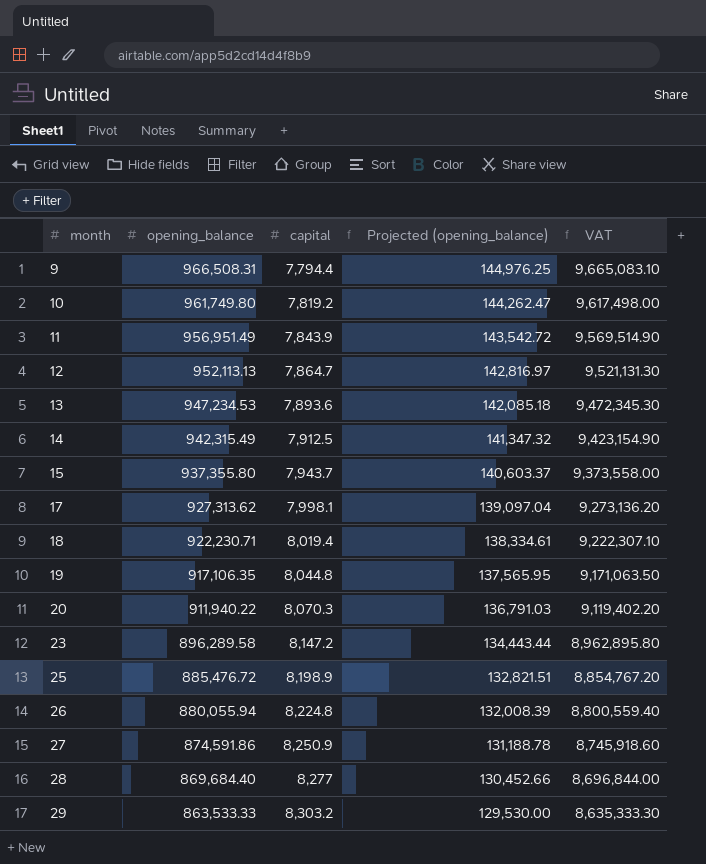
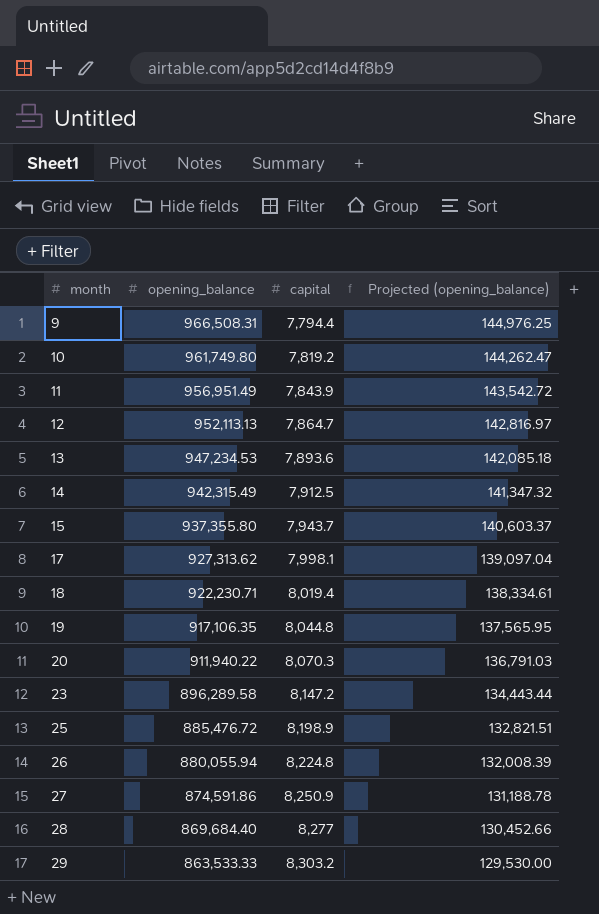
column VAT | formula: [opening_balance] * 10 -> none

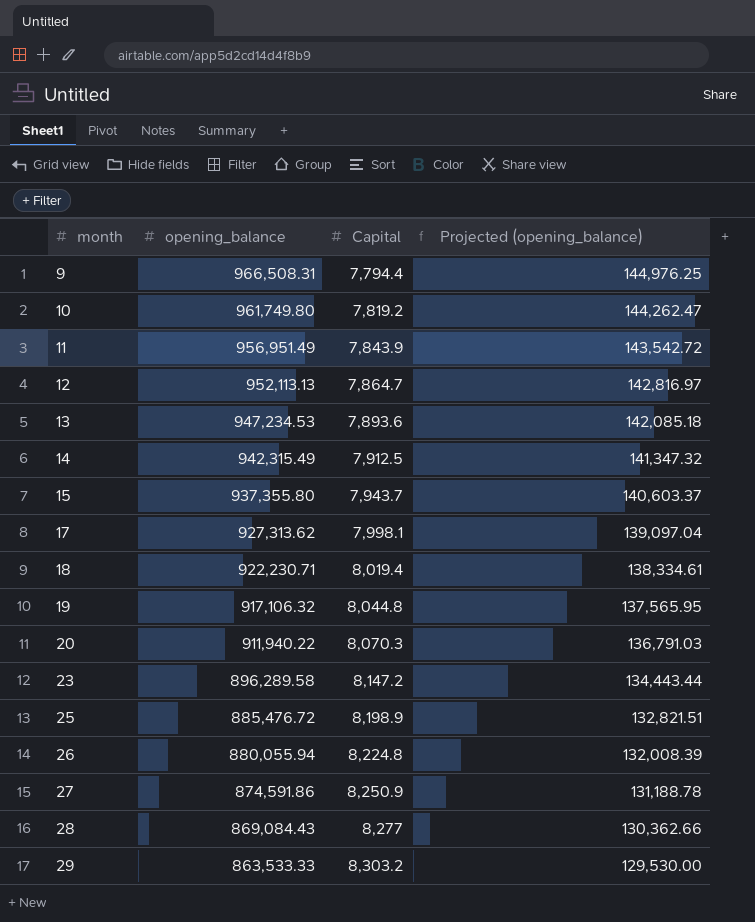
column name: capital -> Capital
19 | opening_balance: 917,106.35 -> 917,106.32
28 | opening_balance: 869,684.40 -> 869,084.43
28 | Projected (opening_balance): 130,452.66 -> 130,362.66

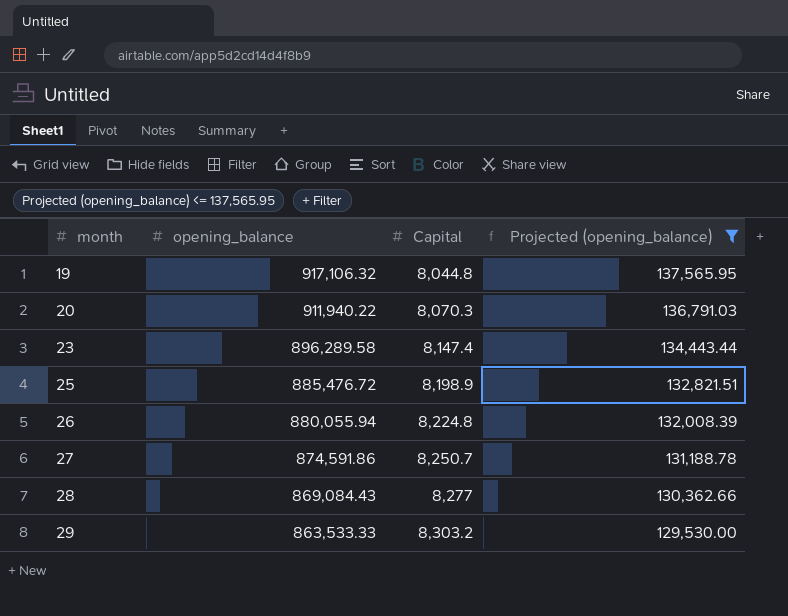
filter: none -> Projected (opening_balance) <= 137,565.95
23 | Capital: 8,147.2 -> 8,147.4
27 | Capital: 8,250.9 -> 8,250.7

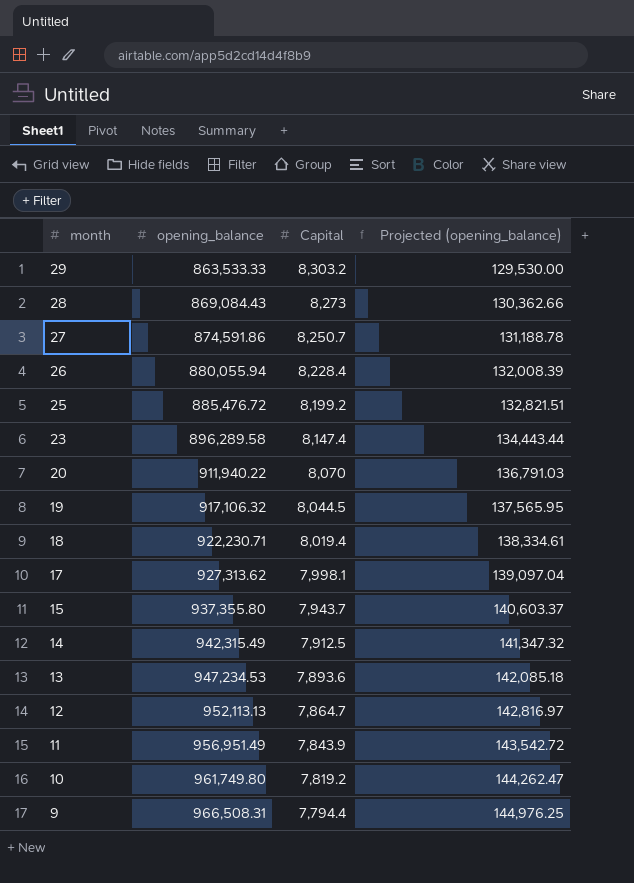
filter: Projected (opening_balance) <= 137,565.95 -> none
row order: month ascending -> month descending
28 | Capital: 8,277 -> 8,273
26 | Capital: 8,224.8 -> 8,228.4
25 | Capital: 8,198.9 -> 8,199.2
20 | Capital: 8,070.3 -> 8,070
19 | Capital: 8,044.8 -> 8,044.5

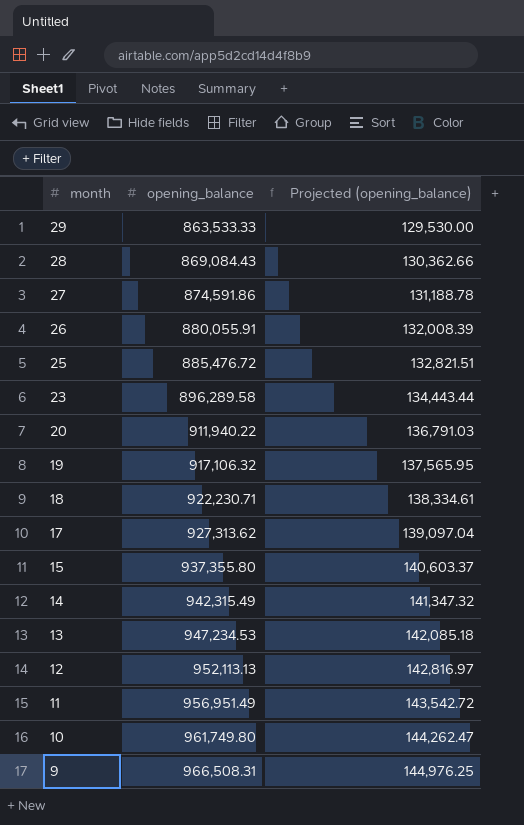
column Capital | position: 3 -> none
26 | opening_balance: 880,055.94 -> 880,055.91

